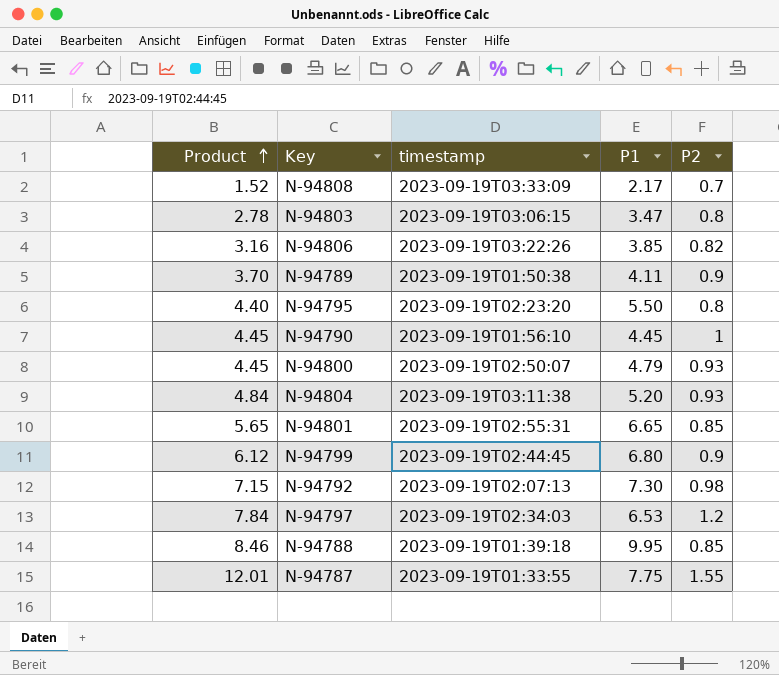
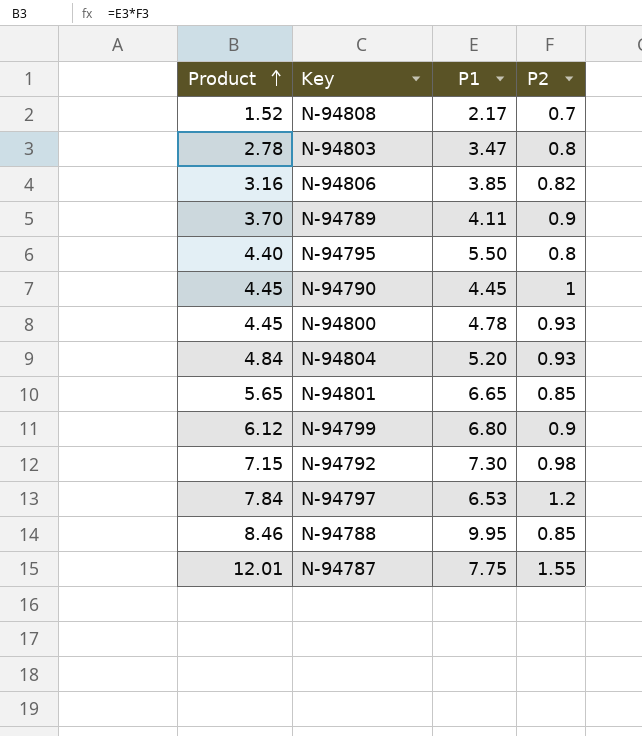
column timestamp | position: 3 -> none
N-94800 | P1: 4.79 -> 4.78

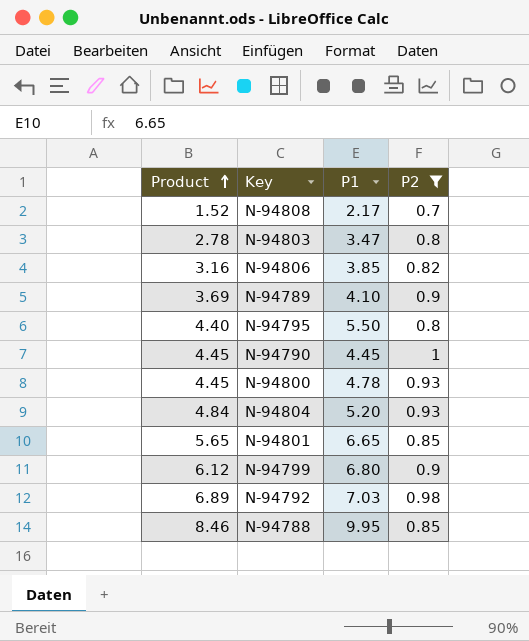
filter: none -> P2 <= 1
N-94789 | Product: 3.70 -> 3.69
N-94789 | P1: 4.11 -> 4.10
N-94792 | Product: 7.15 -> 6.89
N-94792 | P1: 7.30 -> 7.03

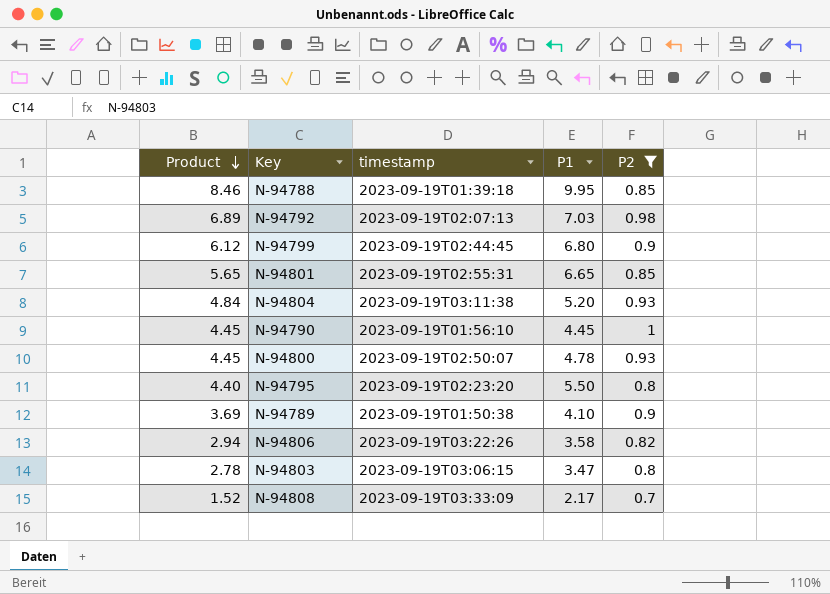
row order: Product ascending -> Product descending
column timestamp | position: none -> 3
N-94806 | Product: 3.16 -> 2.94
N-94806 | P1: 3.85 -> 3.58

